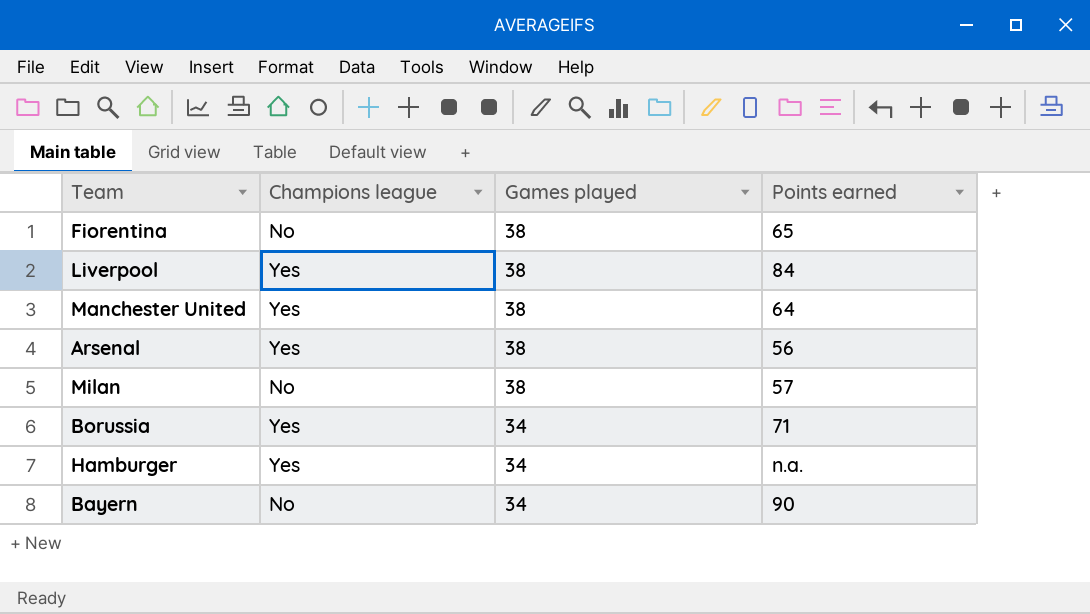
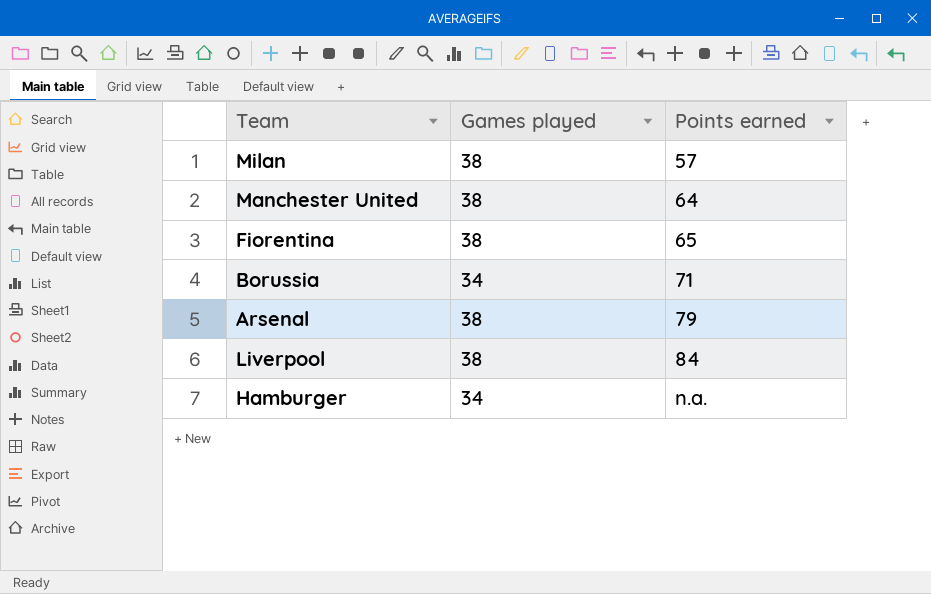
row order: Games played descending -> Points earned ascending
column Champions league | position: 2 -> none
row Bayern: No | 34 | 90 -> none
Arsenal | Points earned: 56 -> 79

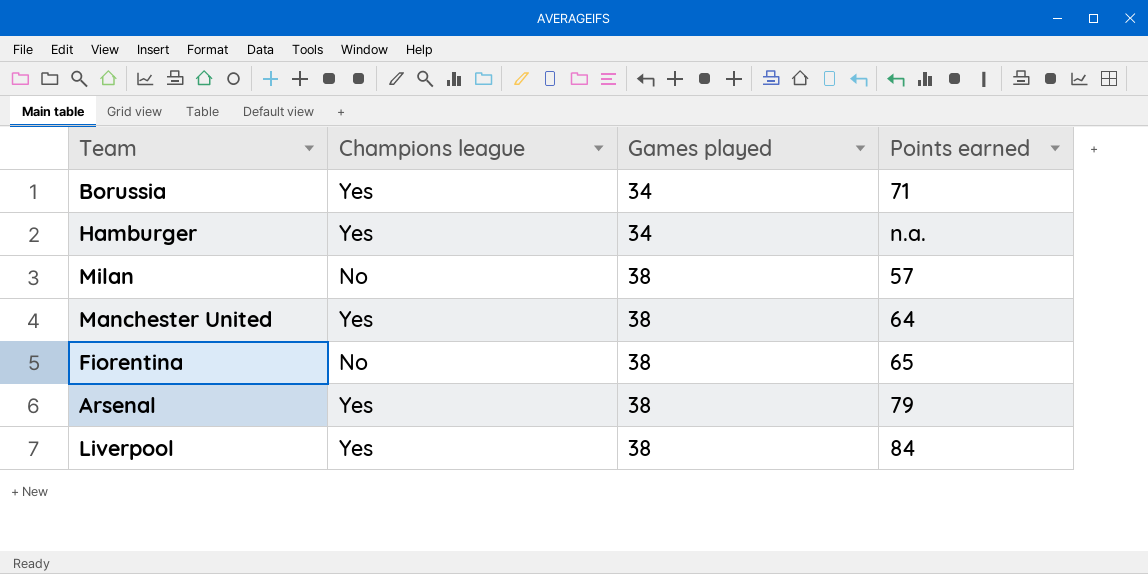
row order: Points earned ascending -> Games played ascending
column Champions league | position: none -> 2

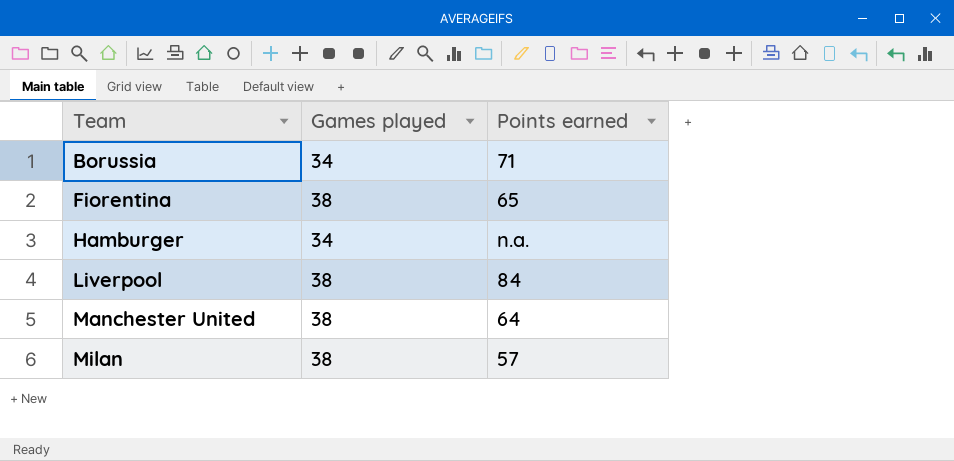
row order: Games played ascending -> Team ascending
column Champions league | position: 2 -> none
row Arsenal: Yes | 38 | 79 -> none

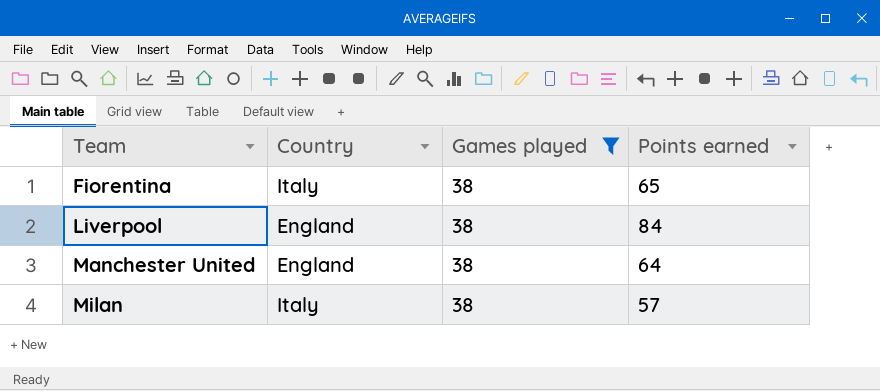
filter: none -> Games played = 38
column Country | position: none -> 2

